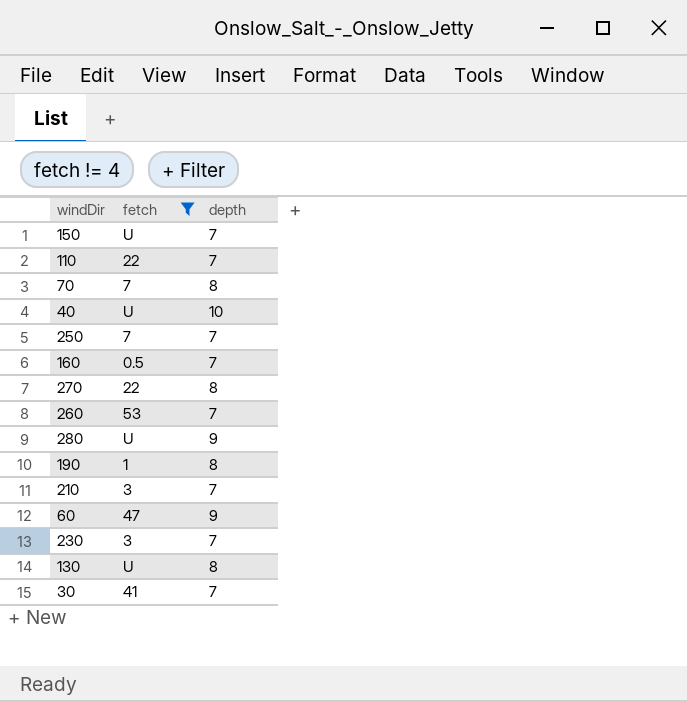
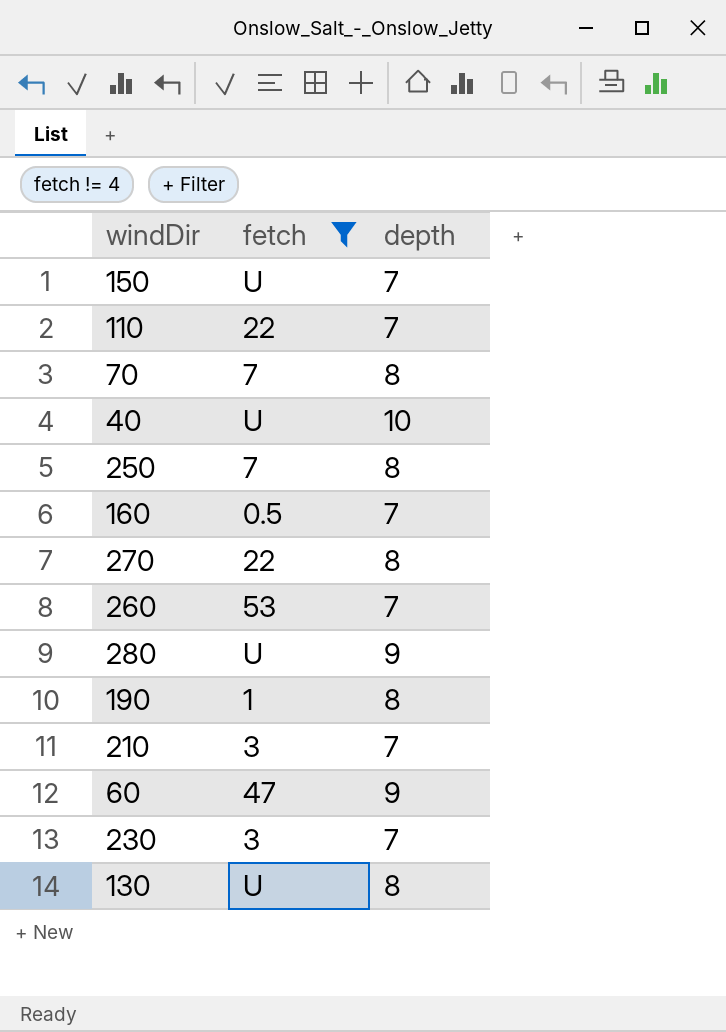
row 30: 41 | 7 -> none
250 | depth: 7 -> 8

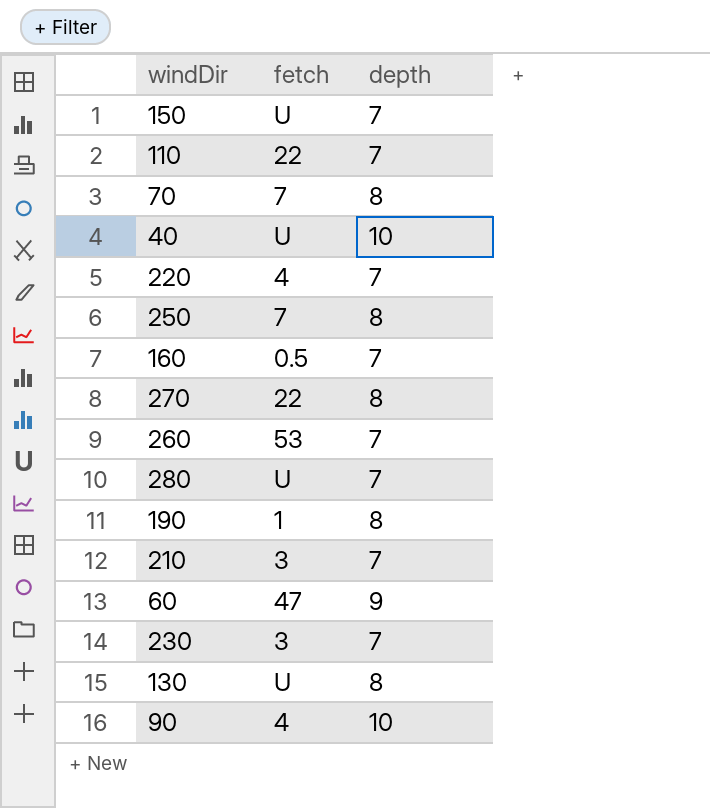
filter: fetch != 4 -> none
280 | depth: 9 -> 7

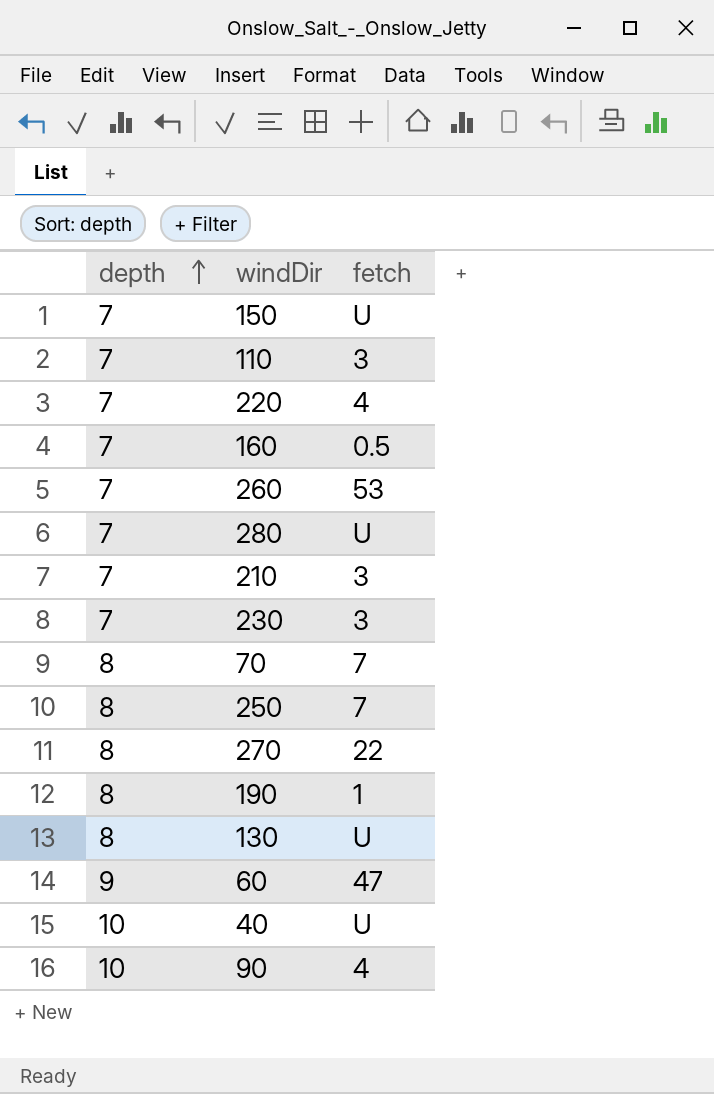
row order: none -> depth ascending
column depth | position: 3 -> 1
110 | fetch: 22 -> 3

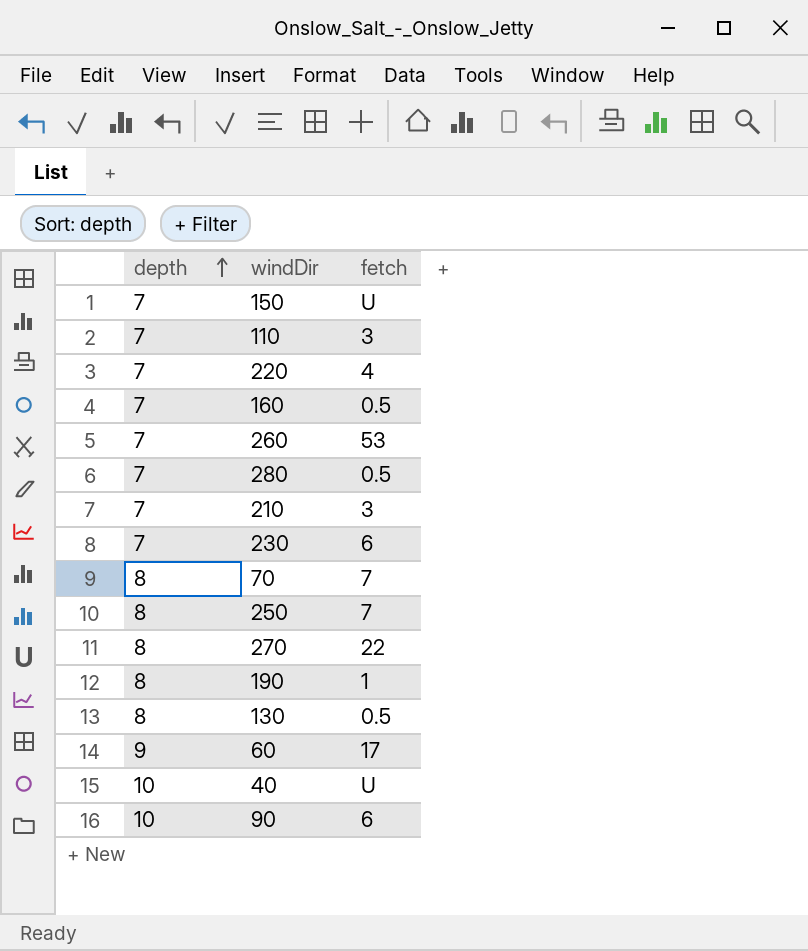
280 | fetch: U -> 0.5
230 | fetch: 3 -> 6
130 | fetch: U -> 0.5
60 | fetch: 47 -> 17
90 | fetch: 4 -> 6

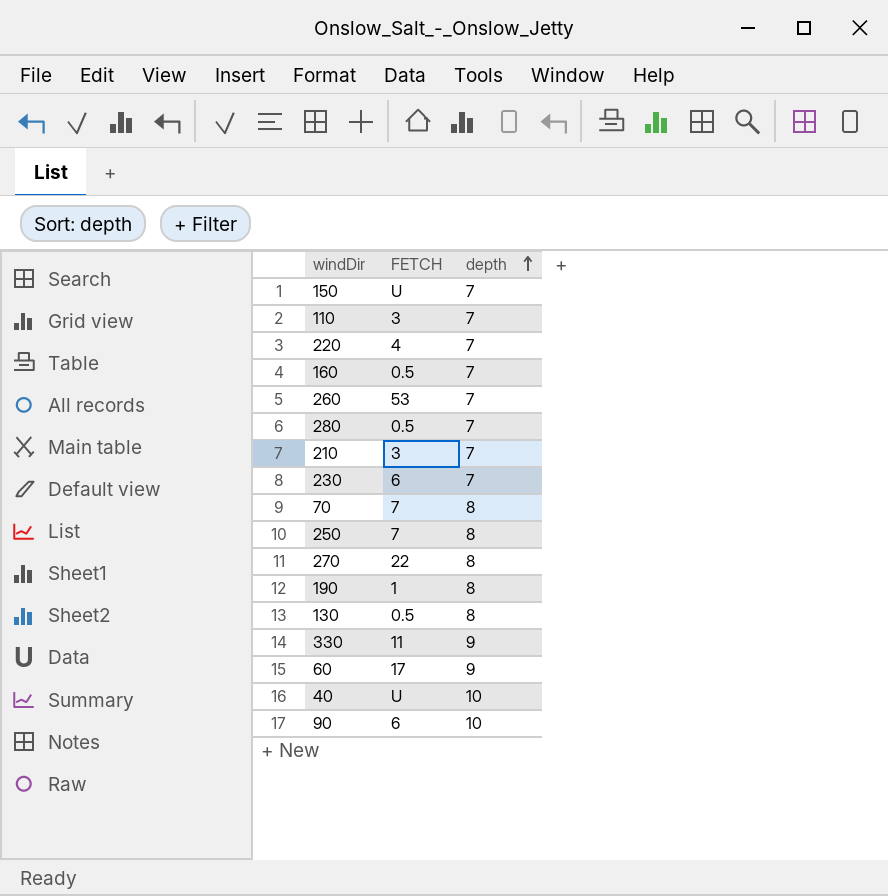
column name: fetch -> FETCH
column depth | position: 1 -> 3
row 330: none -> 11 | 9

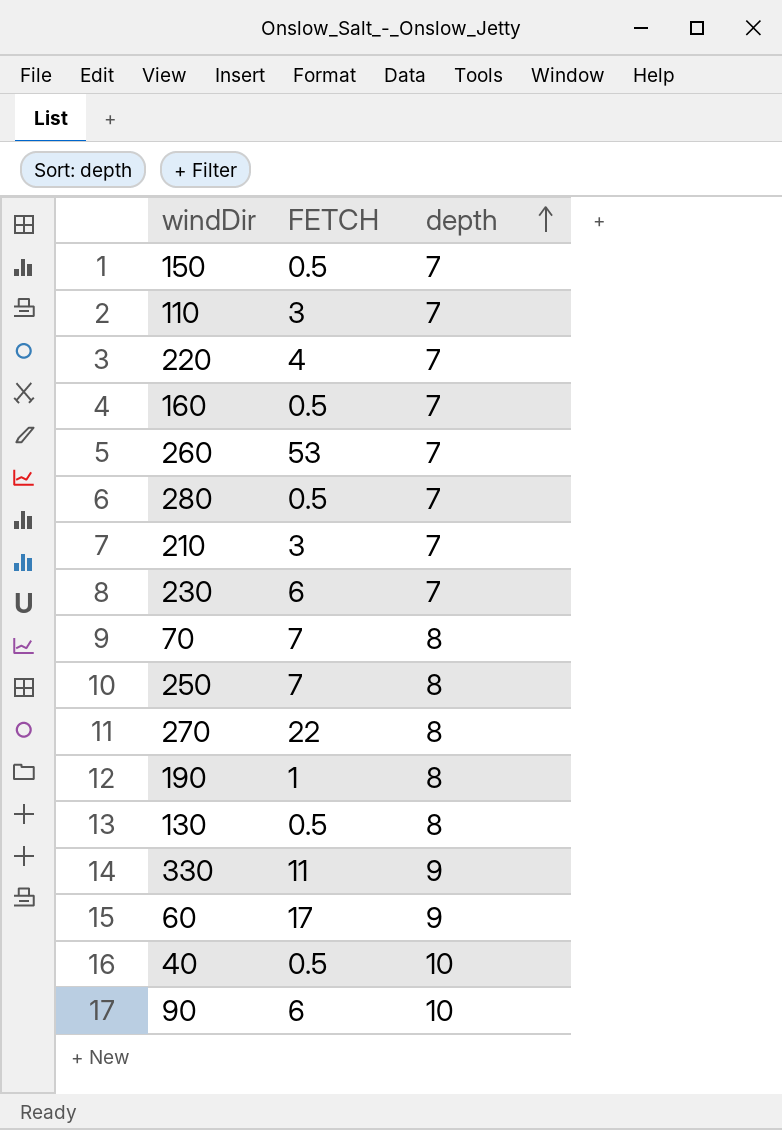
150 | FETCH: U -> 0.5
40 | FETCH: U -> 0.5

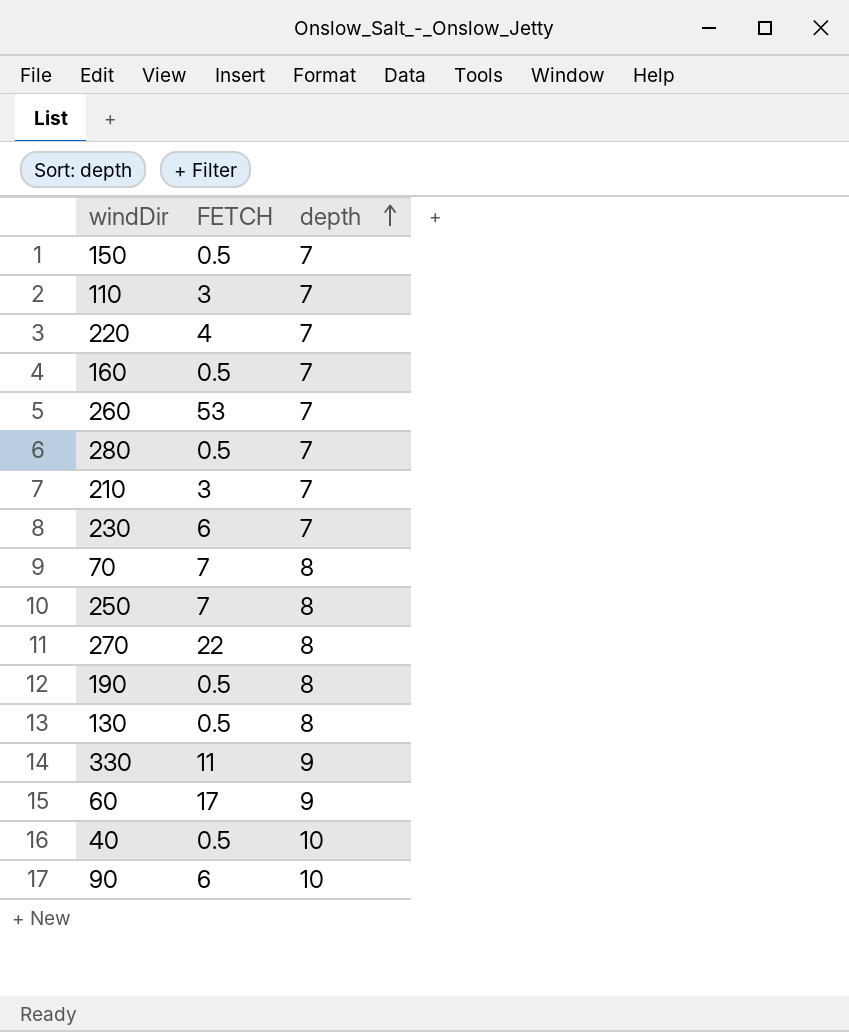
190 | FETCH: 1 -> 0.5

